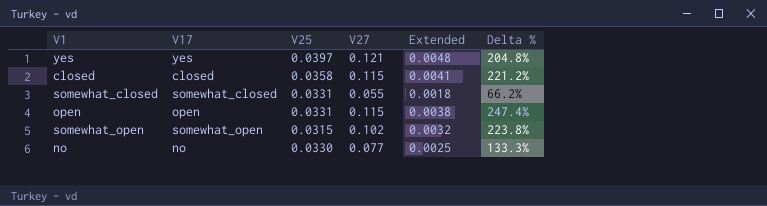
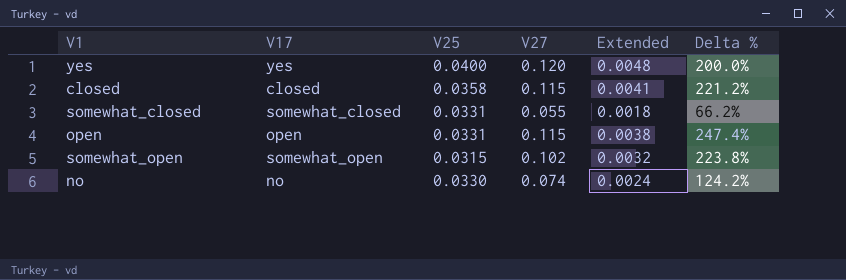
yes | V25: 0.0397 -> 0.0400
yes | V27: 0.121 -> 0.120
yes | Delta %: 204.8% -> 200.0%
no | V27: 0.077 -> 0.074
no | Extended: 0.0025 -> 0.0024
no | Delta %: 133.3% -> 124.2%

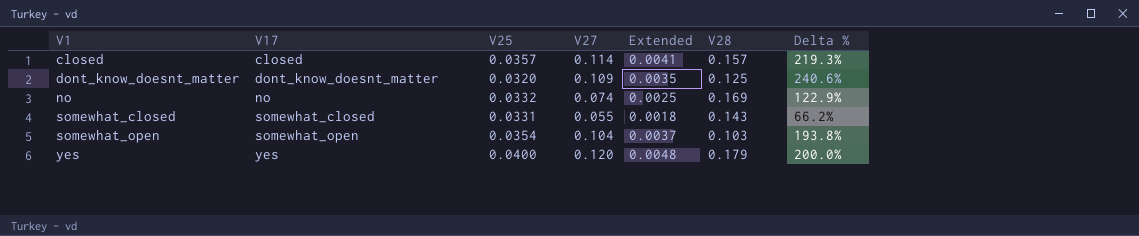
row order: none -> V1 ascending
column V28 | position: none -> 6
row open: open | 0.0331 | 0.115 | 0.0038 | 247.4% -> none
closed | V25: 0.0358 -> 0.0357
closed | V27: 0.115 -> 0.114
closed | Delta %: 221.2% -> 219.3%
row dont_know_doesnt_matter: none -> dont_know_doesnt_matter | 0.0320 | 0.109 | 0.0035 | 0.125 | 240.6%
no | V25: 0.0330 -> 0.0332
no | Extended: 0.0024 -> 0.0025
no | Delta %: 124.2% -> 122.9%
somewhat_open | V25: 0.0315 -> 0.0354
somewhat_open | V27: 0.102 -> 0.104
somewhat_open | Extended: 0.0032 -> 0.0037
somewhat_open | Delta %: 223.8% -> 193.8%

